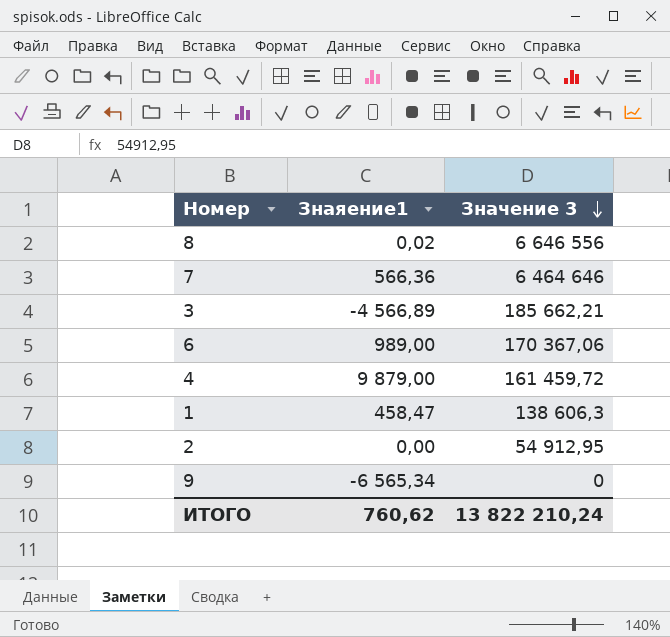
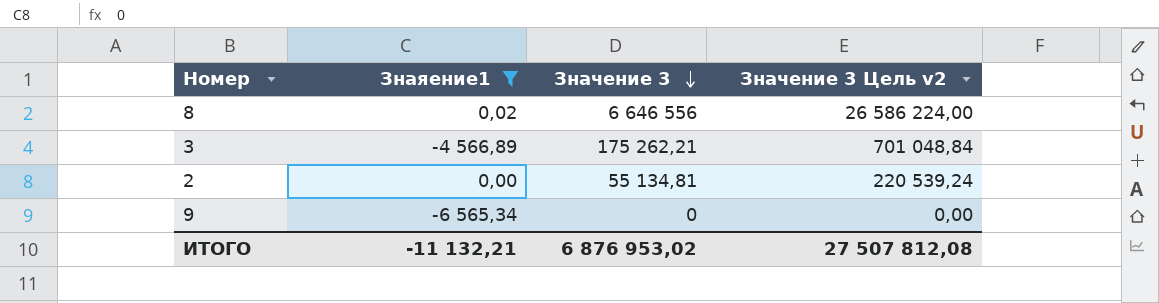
filter: none -> Знаяение1 <= 0,02
column Значение 3 Цель v2 | formula: none -> [Значение 3] * 4
3 | Значение 3: 185 662,21 -> 175 262,21
2 | Значение 3: 54 912,95 -> 55 134,81
ИТОГО | Знаяение1: 760,62 -> -11 132,21
ИТОГО | Значение 3: 13 822 210,24 -> 6 876 953,02

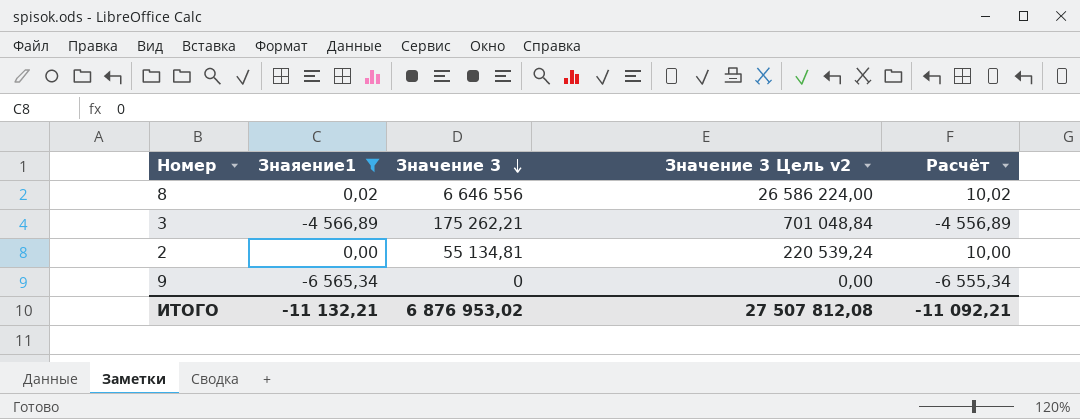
column Расчёт | formula: none -> [Знаяение1] + 10

